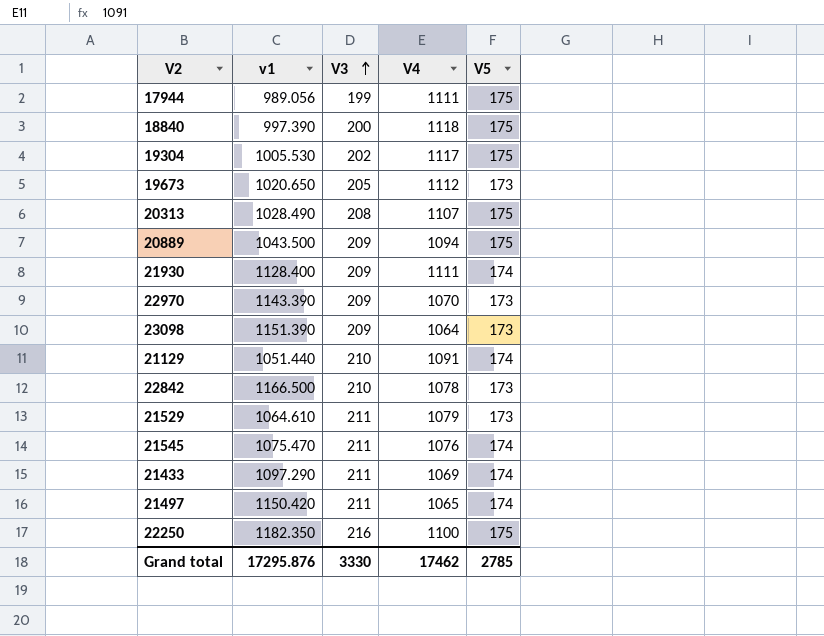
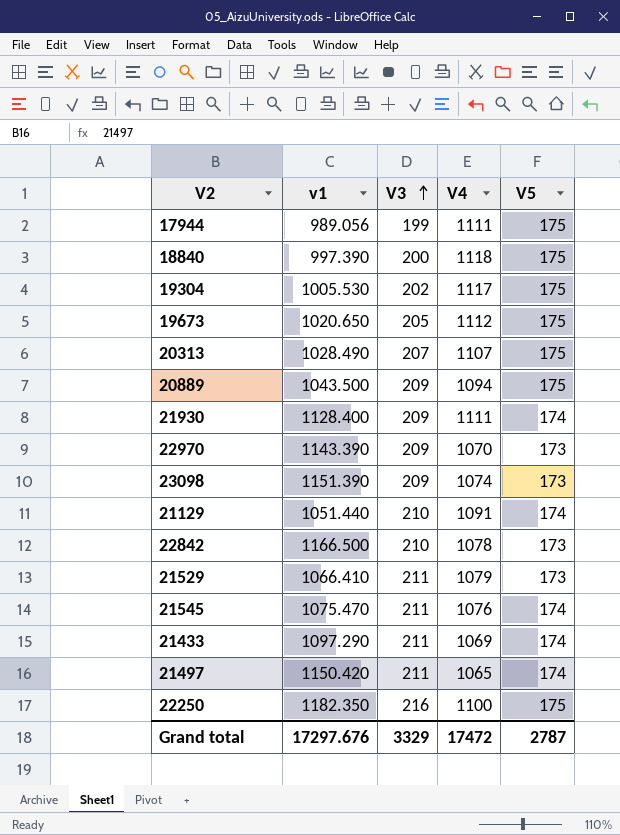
19673 | V5: 173 -> 175
20313 | V3: 208 -> 207
23098 | V4: 1064 -> 1074
21529 | v1: 1064.610 -> 1066.410
Grand total | v1: 17295.876 -> 17297.676
Grand total | V3: 3330 -> 3329
Grand total | V4: 17462 -> 17472
Grand total | V5: 2785 -> 2787

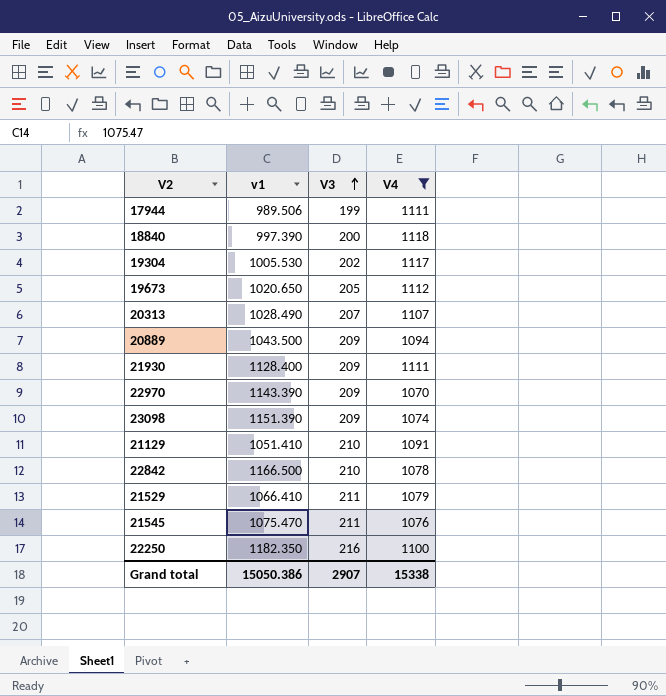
filter: none -> V4 >= 1070
column V5 | position: 5 -> none
17944 | v1: 989.056 -> 989.506
21129 | v1: 1051.440 -> 1051.410
Grand total | v1: 17297.676 -> 15050.386
Grand total | V3: 3329 -> 2907
Grand total | V4: 17472 -> 15338

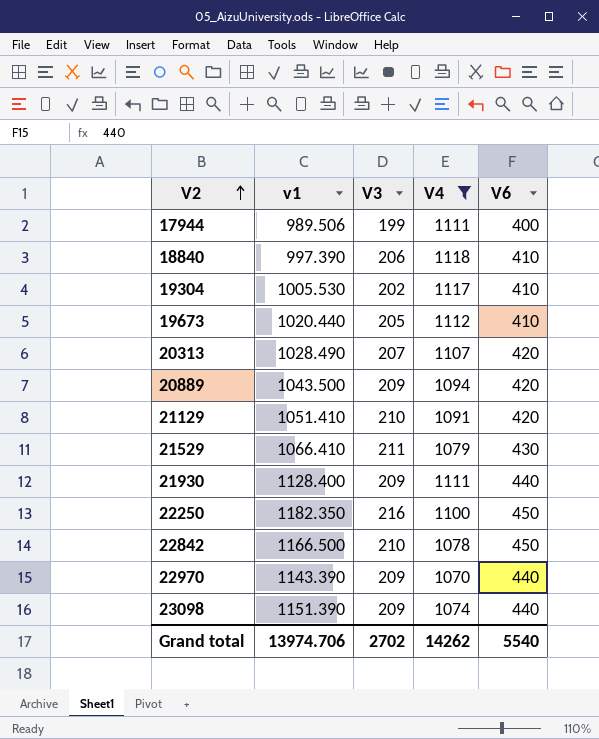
row order: V3 ascending -> V2 ascending
column V6 | position: none -> 5
row 21545: 1075.470 | 211 | 1076 -> none
18840 | V3: 200 -> 206
19673 | v1: 1020.650 -> 1020.440
Grand total | v1: 15050.386 -> 13974.706
Grand total | V3: 2907 -> 2702
Grand total | V4: 15338 -> 14262

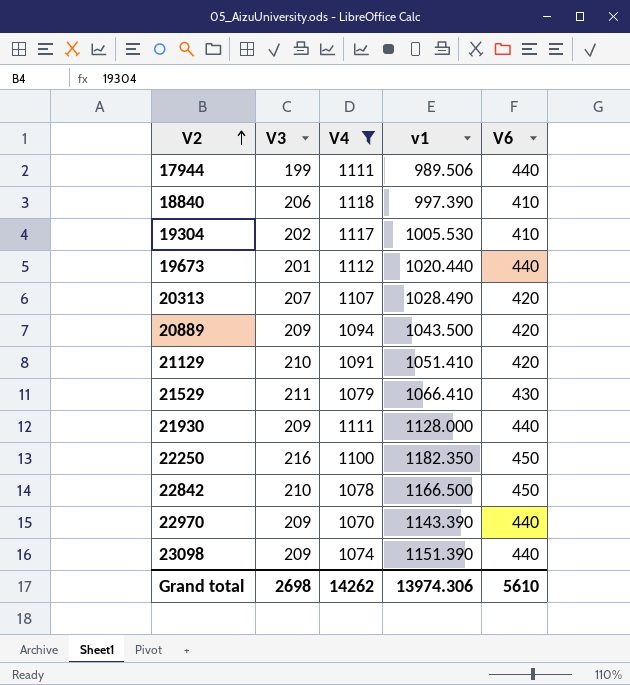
column v1 | position: 2 -> 4
17944 | V6: 400 -> 440
19673 | V3: 205 -> 201
19673 | V6: 410 -> 440
21930 | v1: 1128.400 -> 1128.000
Grand total | V3: 2702 -> 2698
Grand total | v1: 13974.706 -> 13974.306
Grand total | V6: 5540 -> 5610

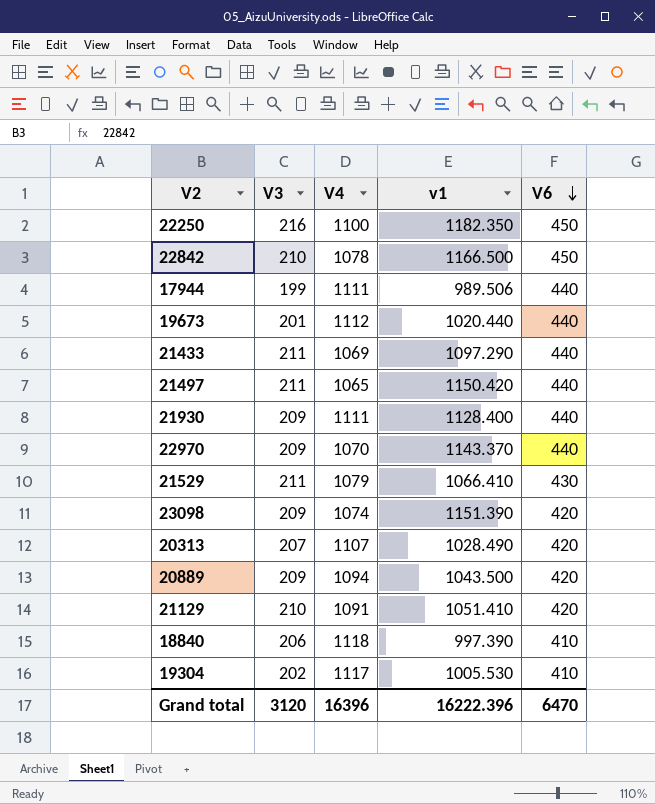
filter: V4 >= 1070 -> none
row order: V2 ascending -> V6 descending
21930 | v1: 1128.000 -> 1128.400
22970 | v1: 1143.390 -> 1143.370
23098 | V6: 440 -> 420
Grand total | V3: 2698 -> 3120
Grand total | V4: 14262 -> 16396
Grand total | v1: 13974.306 -> 16222.396
Grand total | V6: 5610 -> 6470

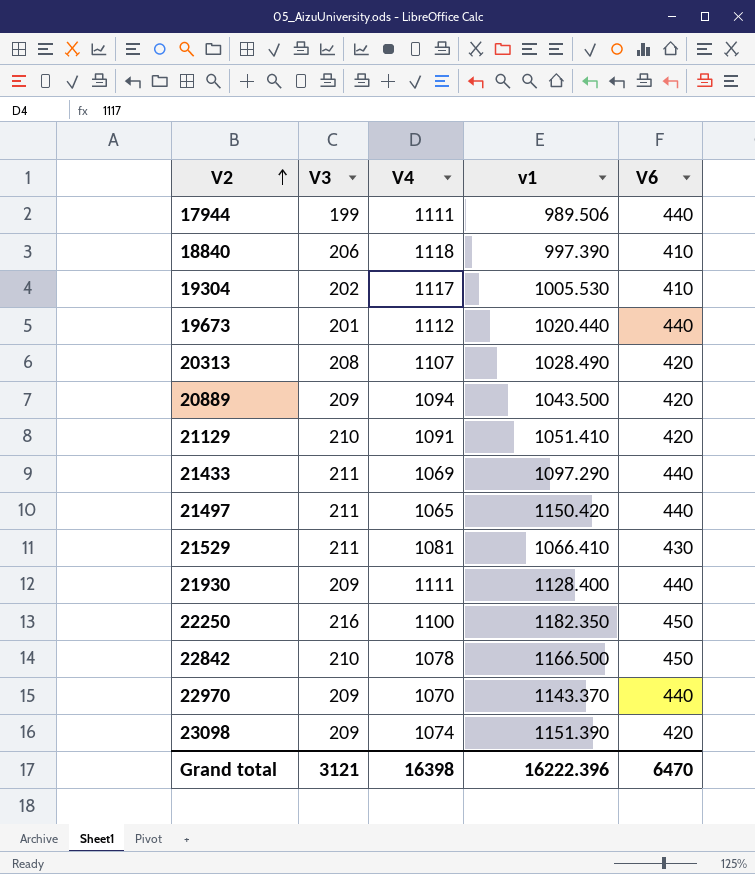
row order: V6 descending -> V2 ascending
20313 | V3: 207 -> 208
21529 | V4: 1079 -> 1081
Grand total | V3: 3120 -> 3121
Grand total | V4: 16396 -> 16398

